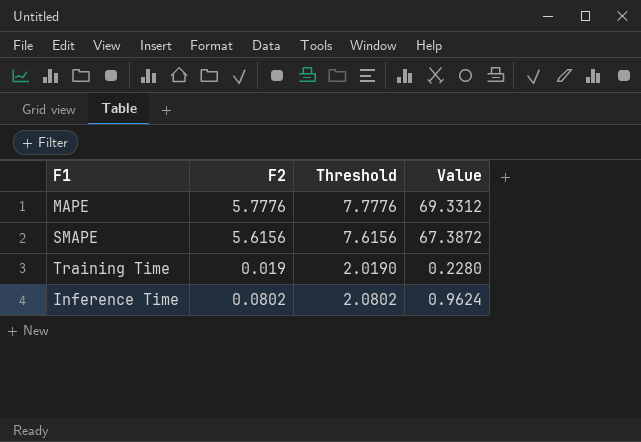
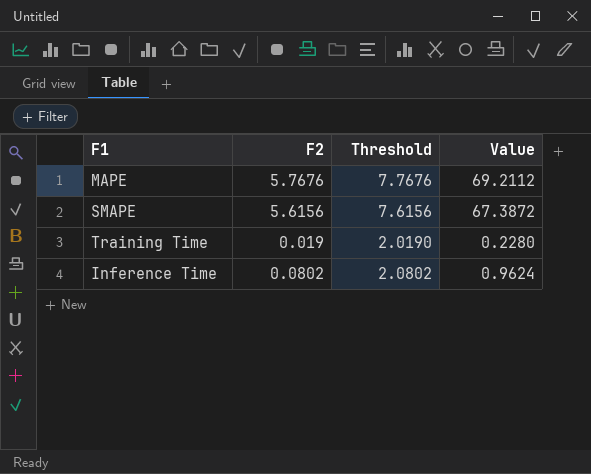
MAPE | F2: 5.7776 -> 5.7676
MAPE | Threshold: 7.7776 -> 7.7676
MAPE | Value: 69.3312 -> 69.2112

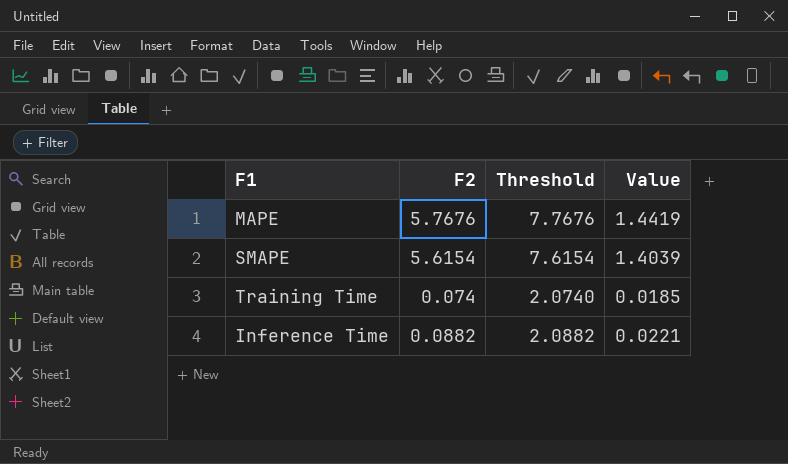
column Value | formula: [F2] * 12 -> [F2] * 0.25
SMAPE | F2: 5.6156 -> 5.6154
SMAPE | Threshold: 7.6156 -> 7.6154
Training Time | F2: 0.019 -> 0.074
Training Time | Threshold: 2.0190 -> 2.0740
Inference Time | F2: 0.0802 -> 0.0882
Inference Time | Threshold: 2.0802 -> 2.0882

